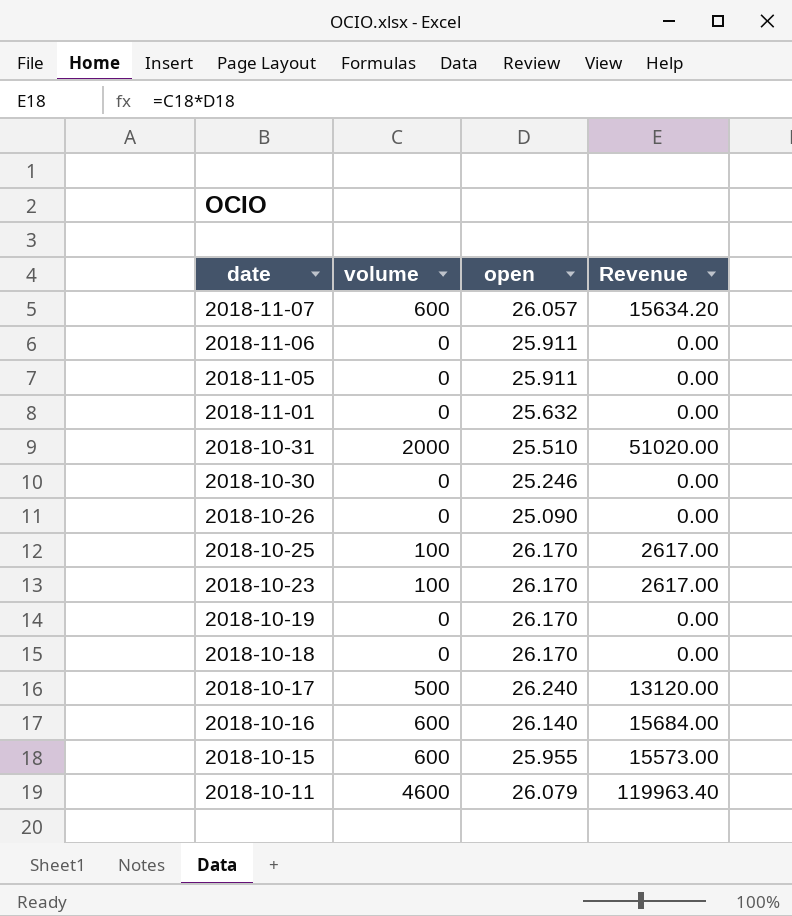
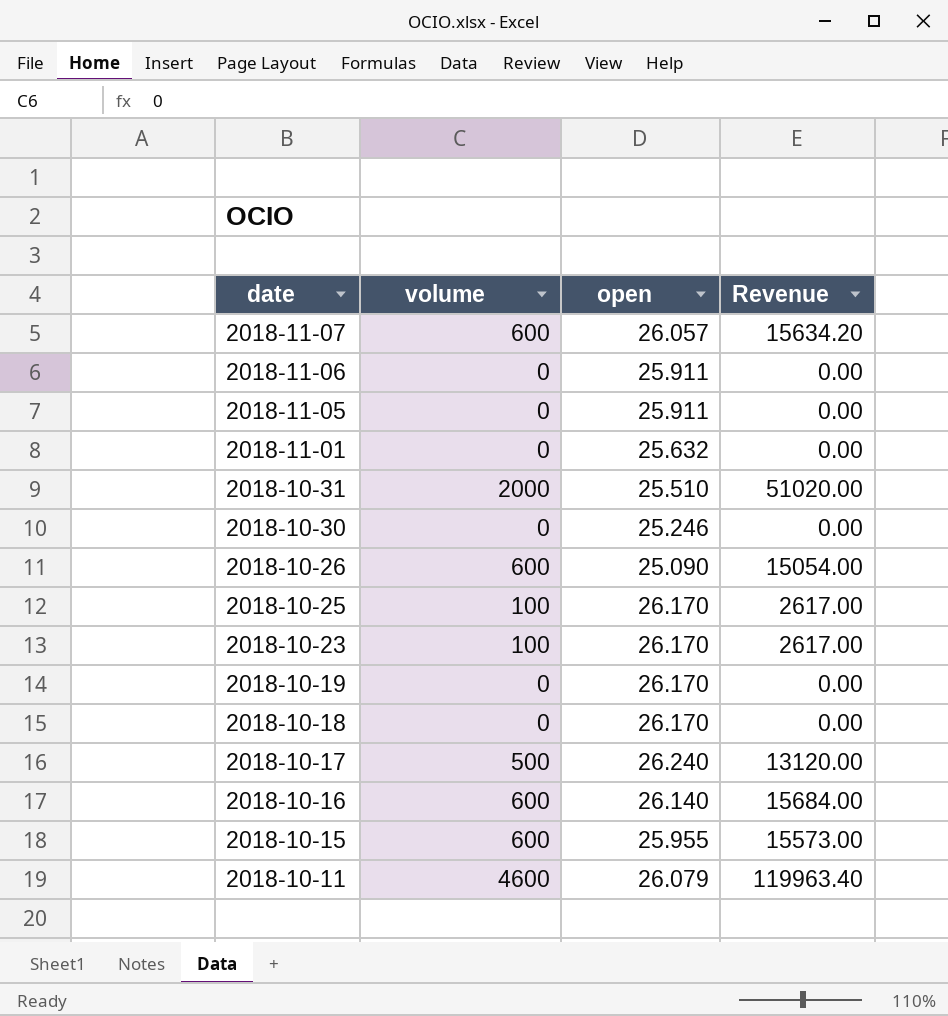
2018-10-26 | volume: 0 -> 600
2018-10-26 | Revenue: 0.00 -> 15054.00

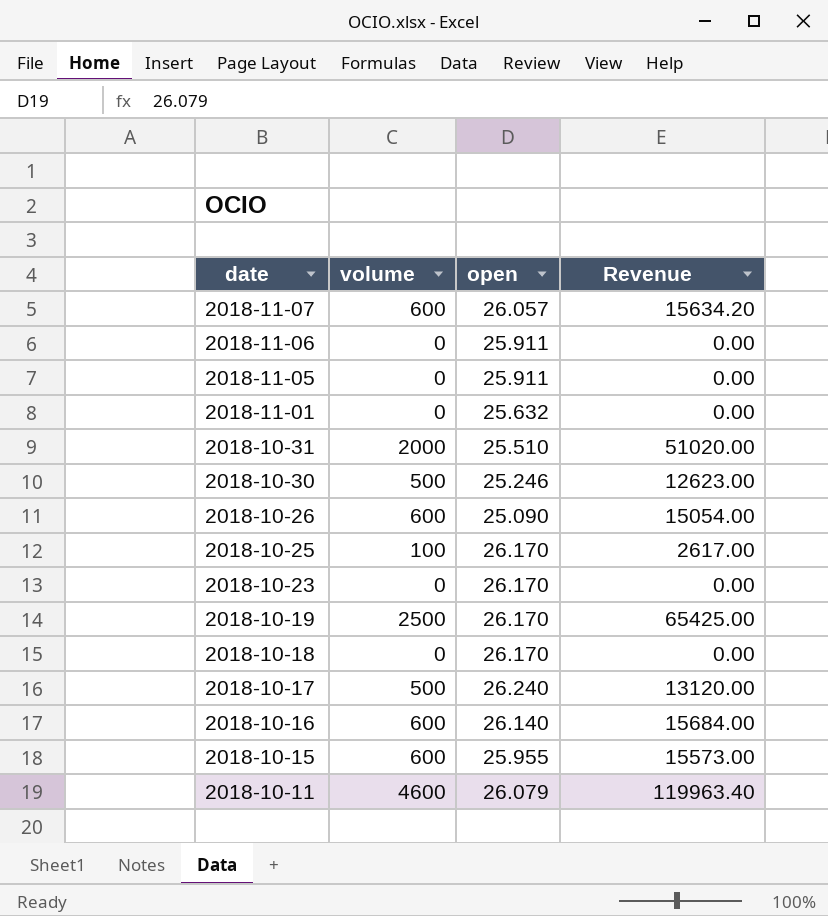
2018-10-30 | volume: 0 -> 500
2018-10-30 | Revenue: 0.00 -> 12623.00
2018-10-23 | volume: 100 -> 0
2018-10-23 | Revenue: 2617.00 -> 0.00
2018-10-19 | volume: 0 -> 2500
2018-10-19 | Revenue: 0.00 -> 65425.00

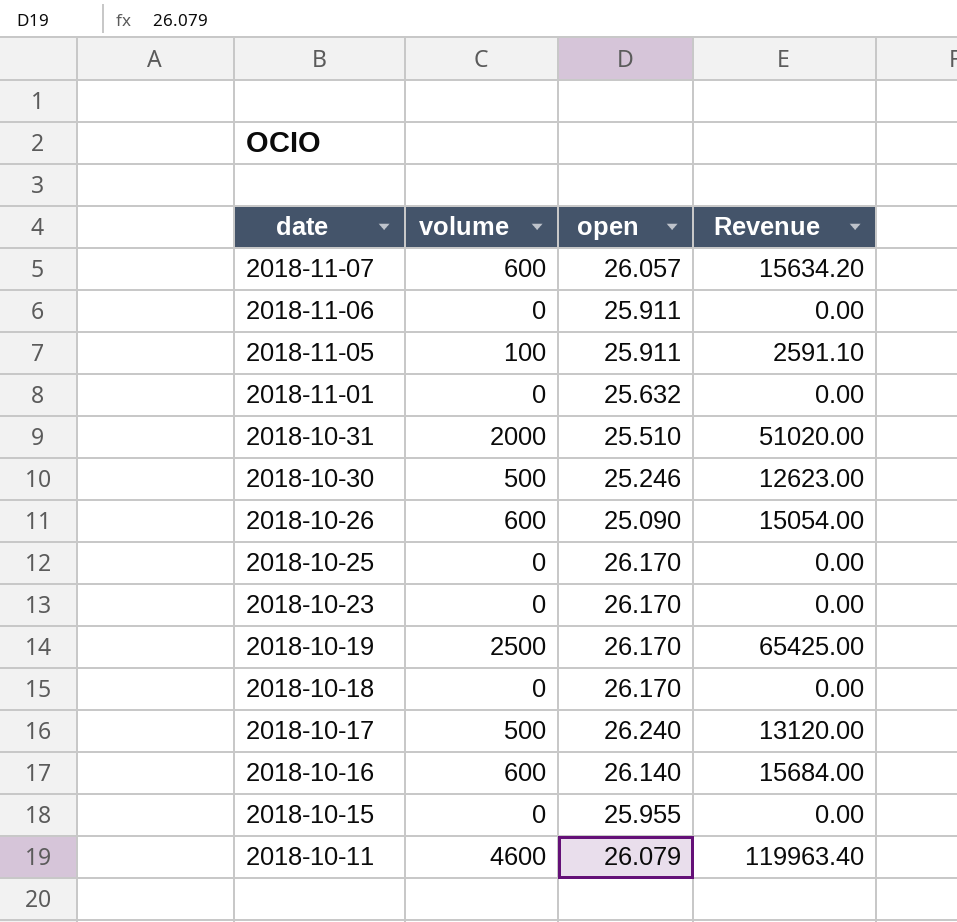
2018-11-05 | volume: 0 -> 100
2018-11-05 | Revenue: 0.00 -> 2591.10
2018-10-25 | volume: 100 -> 0
2018-10-25 | Revenue: 2617.00 -> 0.00
2018-10-15 | volume: 600 -> 0
2018-10-15 | Revenue: 15573.00 -> 0.00

